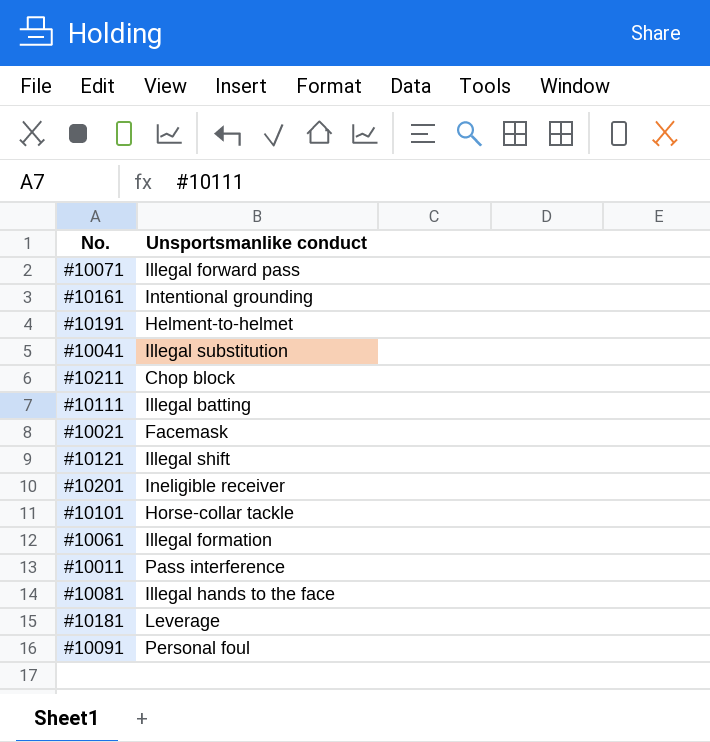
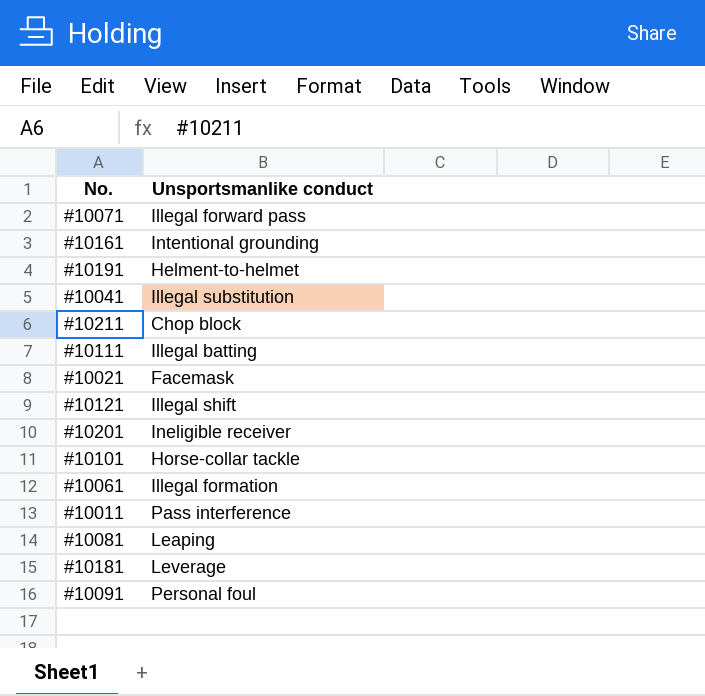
#10081 | Unsportsmanlike conduct: Illegal hands to the face -> Leaping

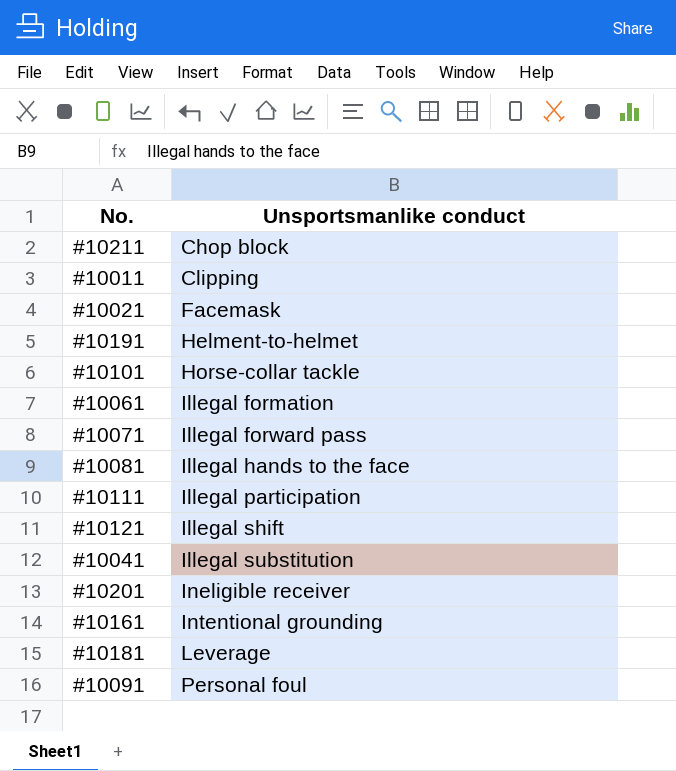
row order: none -> Unsportsmanlike conduct ascending
#10011 | Unsportsmanlike conduct: Pass interference -> Clipping
#10081 | Unsportsmanlike conduct: Leaping -> Illegal hands to the face
#10111 | Unsportsmanlike conduct: Illegal batting -> Illegal participation

